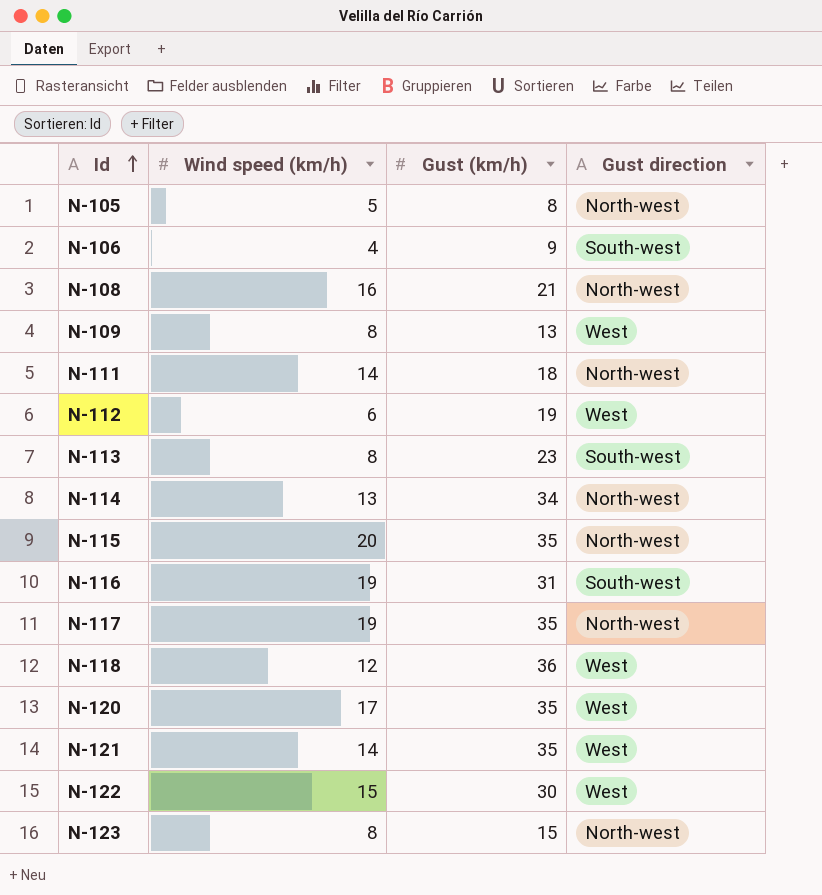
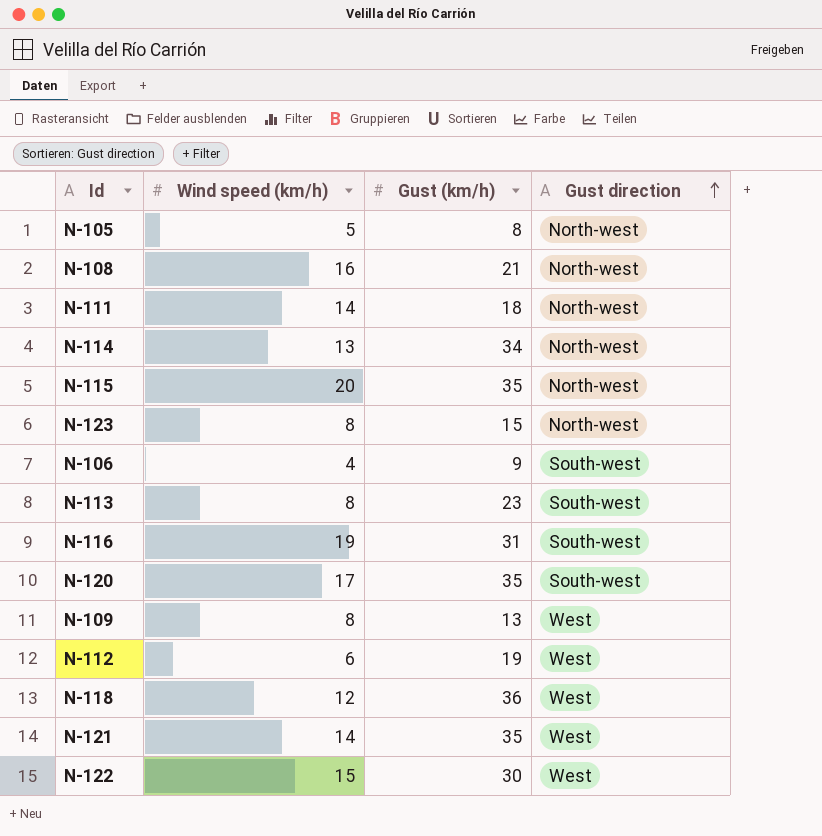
row order: Id ascending -> Gust direction ascending
row N-117: 19 | 35 | North-west -> none
N-120 | Gust direction: West -> South-west

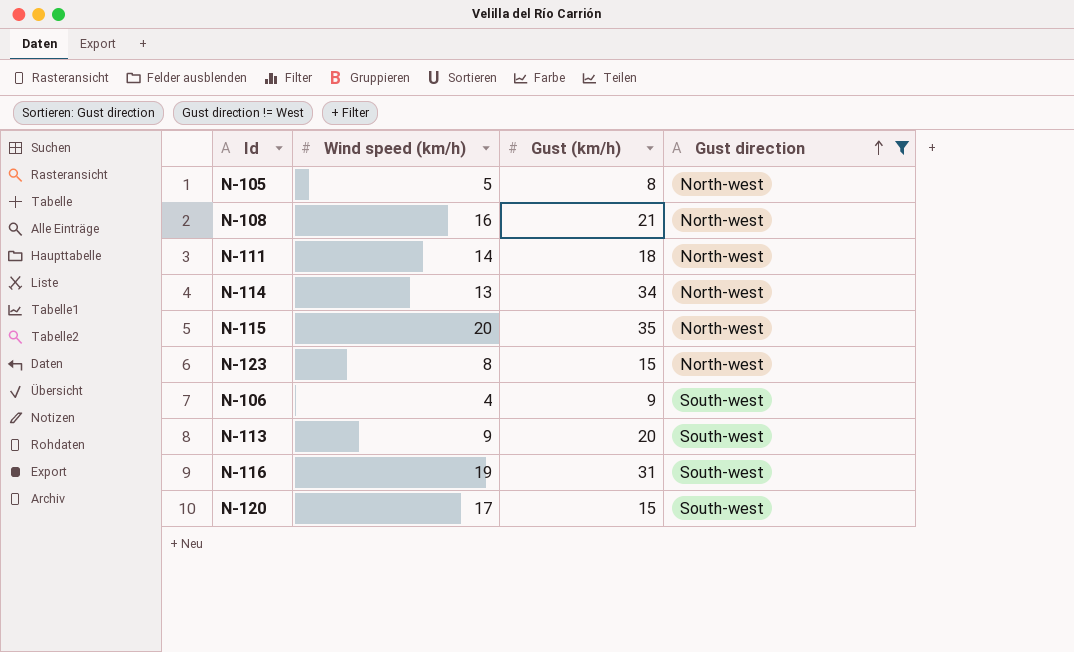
filter: none -> Gust direction != West
N-113 | Wind speed (km/h): 8 -> 9
N-113 | Gust (km/h): 23 -> 20
N-120 | Gust (km/h): 35 -> 15

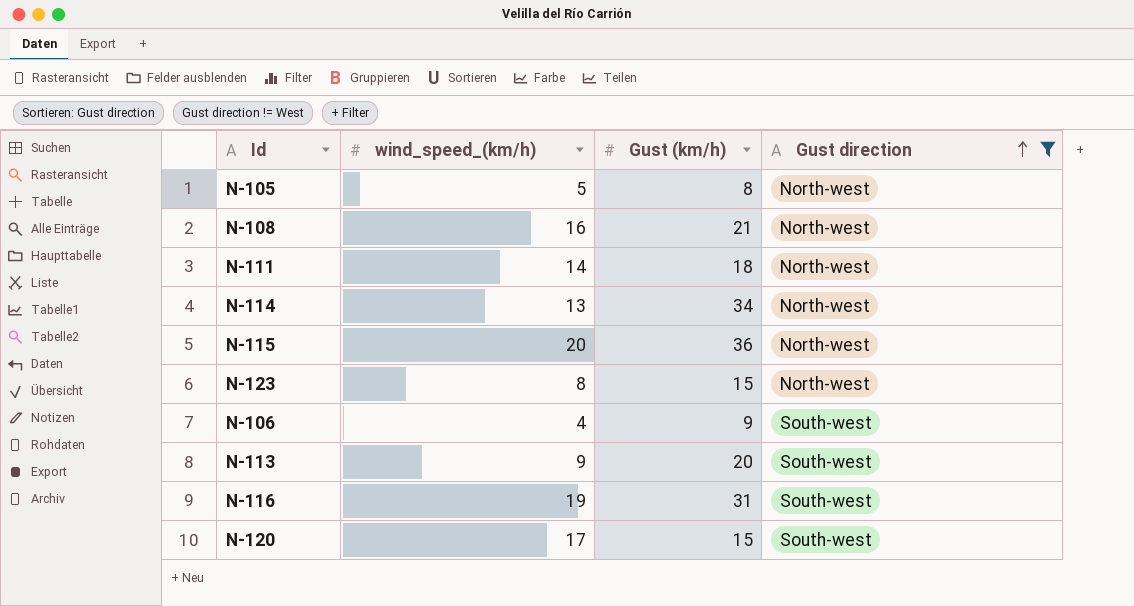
column name: Wind speed (km/h) -> wind_speed_(km/h)
N-115 | Gust (km/h): 35 -> 36

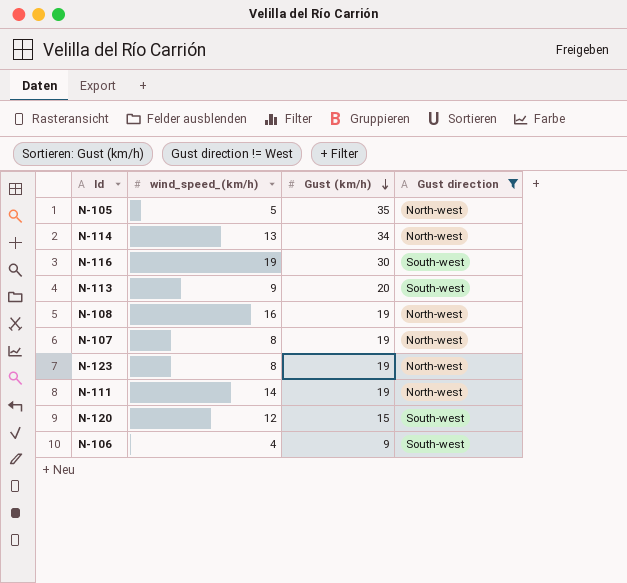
row order: Gust direction ascending -> Gust (km/h) descending
row N-115: 20 | 36 | North-west -> none
N-105 | Gust (km/h): 8 -> 35
N-116 | Gust (km/h): 31 -> 30
N-108 | Gust (km/h): 21 -> 19
row N-107: none -> 8 | 19 | North-west
N-123 | Gust (km/h): 15 -> 19
N-111 | Gust (km/h): 18 -> 19
N-120 | wind_speed_(km/h): 17 -> 12

